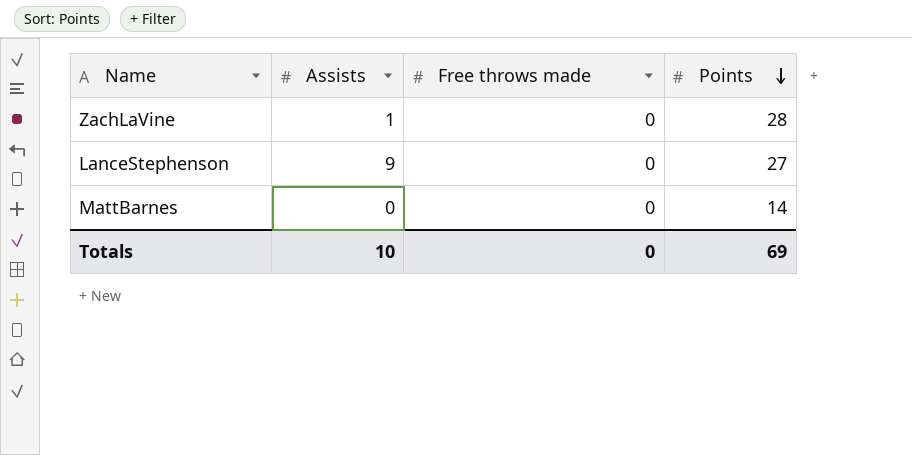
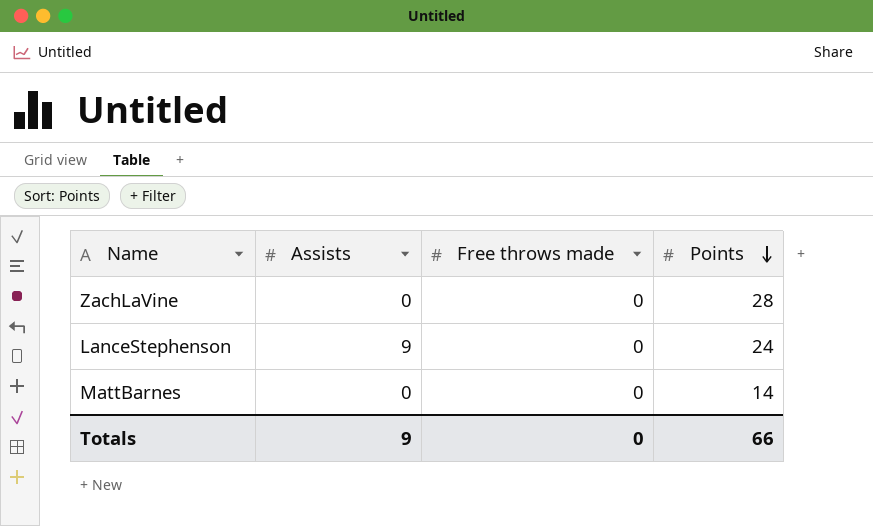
ZachLaVine | Assists: 1 -> 0
LanceStephenson | Points: 27 -> 24
Totals | Assists: 10 -> 9
Totals | Points: 69 -> 66

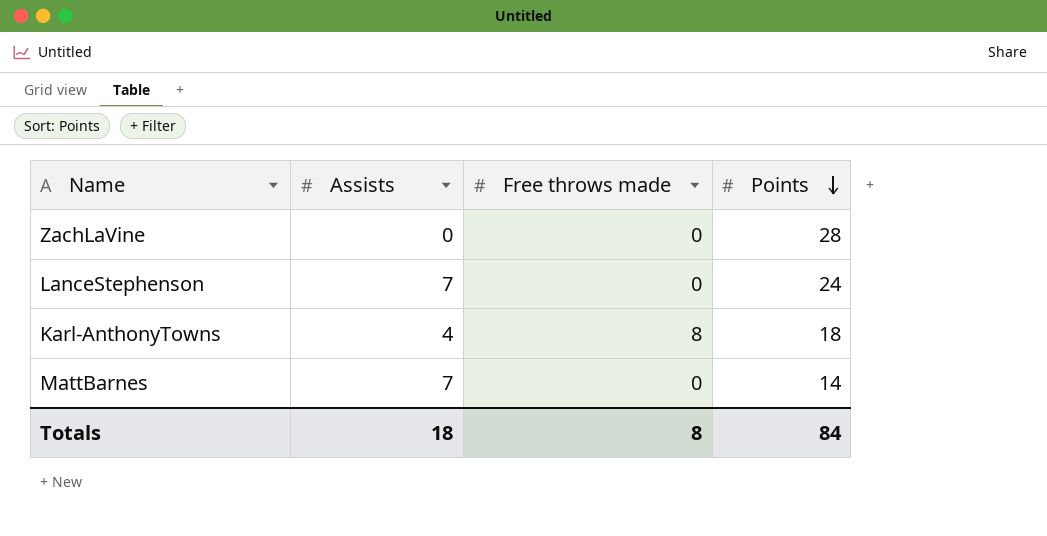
LanceStephenson | Assists: 9 -> 7
row Karl-AnthonyTowns: none -> 4 | 8 | 18
MattBarnes | Assists: 0 -> 7
Totals | Assists: 9 -> 18
Totals | Free throws made: 0 -> 8
Totals | Points: 66 -> 84

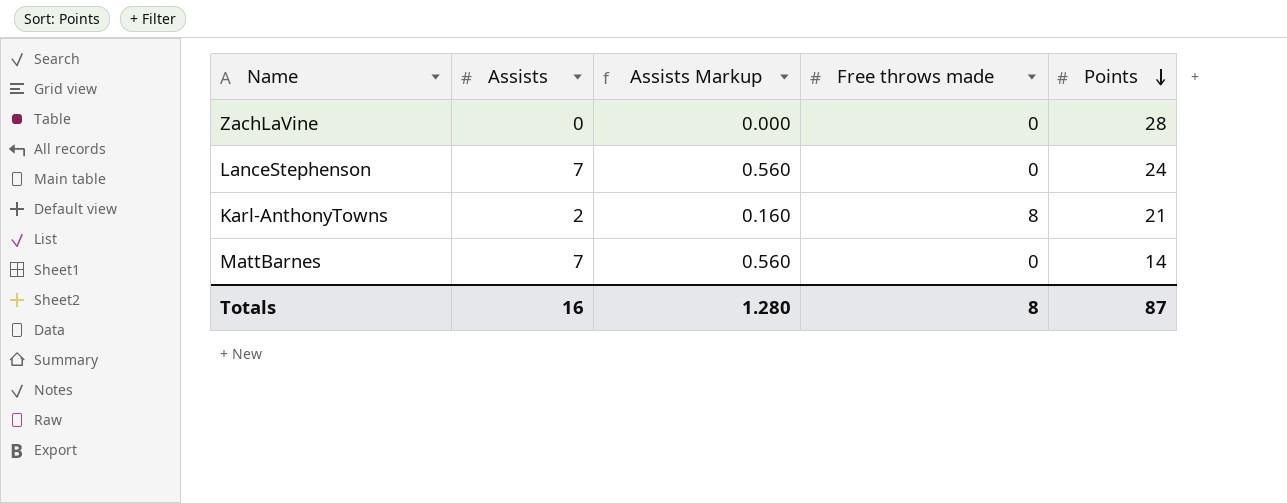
column Assists Markup | formula: none -> [Assists] * 0.08
Karl-AnthonyTowns | Assists: 4 -> 2
Karl-AnthonyTowns | Points: 18 -> 21
Totals | Assists: 18 -> 16
Totals | Points: 84 -> 87

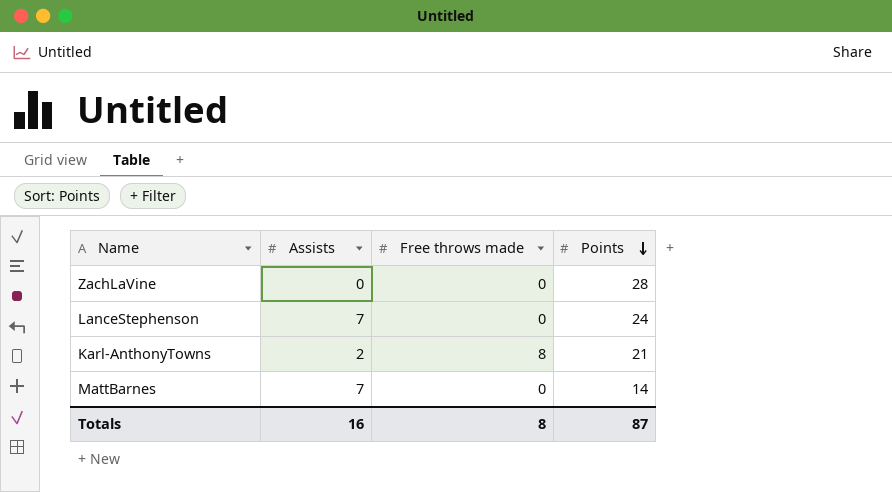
column Assists Markup | formula: [Assists] * 0.08 -> none

